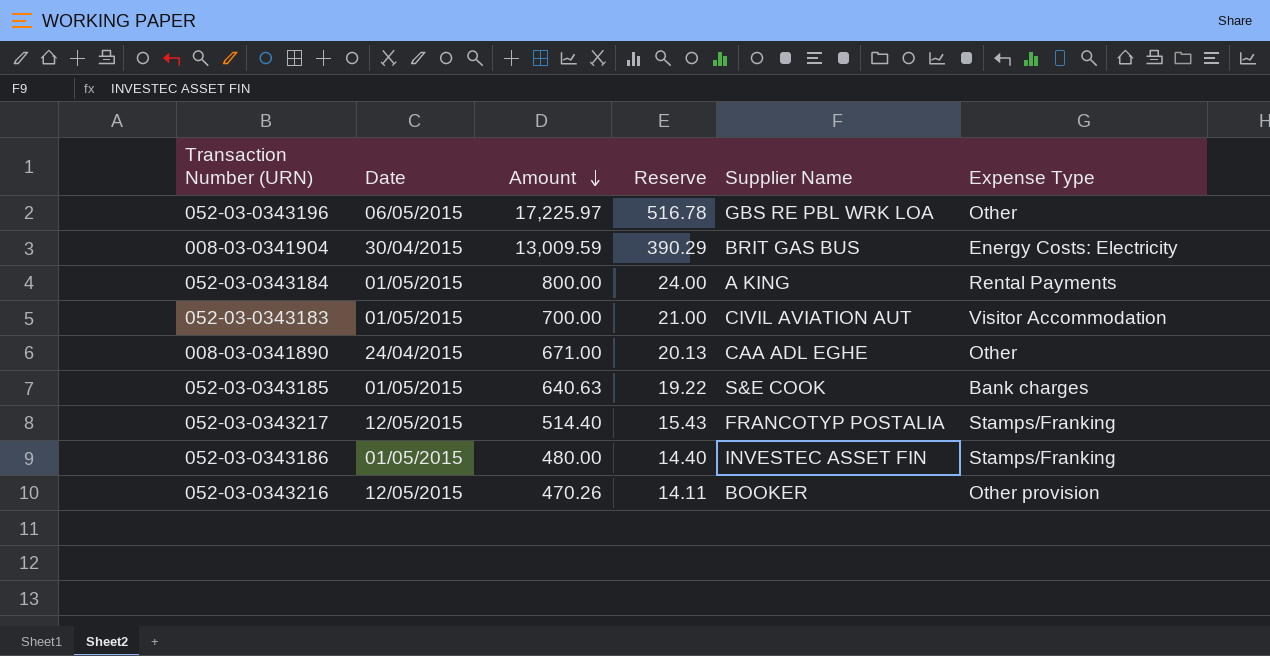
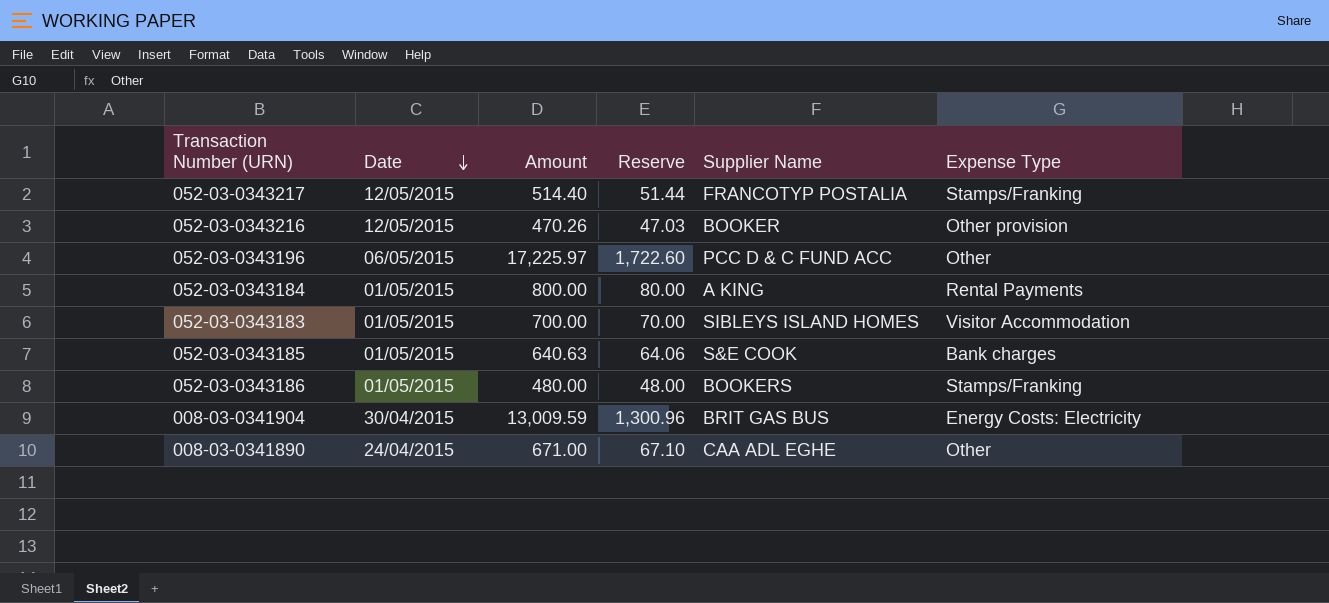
row order: Amount descending -> Date descending
column Reserve | formula: [Amount] * 0.03 -> [Amount] * 0.1
052-03-0343196 | Supplier Name: GBS RE PBL WRK LOA -> PCC D & C FUND ACC
052-03-0343183 | Supplier Name: CIVIL AVIATION AUT -> SIBLEYS ISLAND HOMES
052-03-0343186 | Supplier Name: INVESTEC ASSET FIN -> BOOKERS

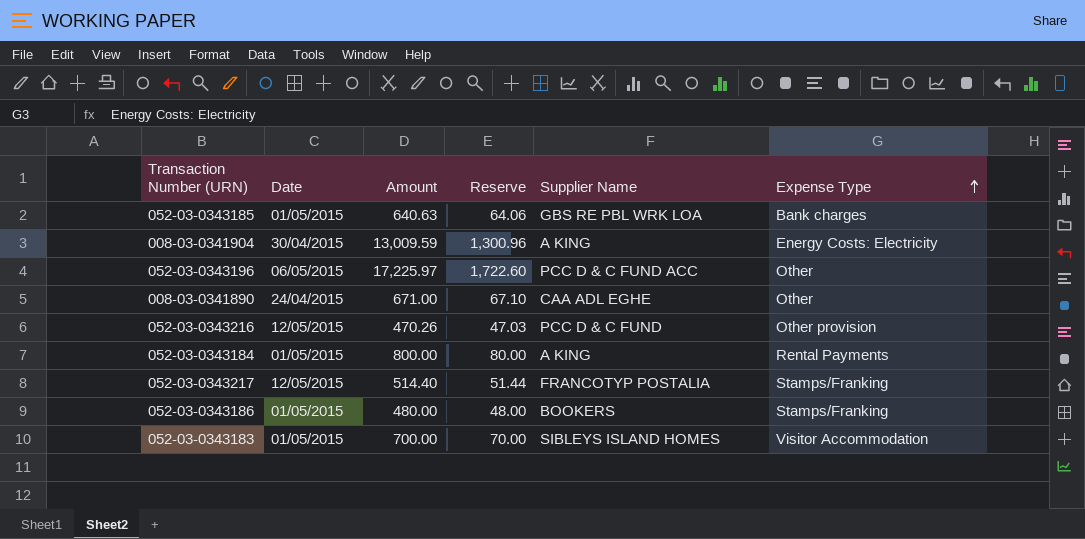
row order: Date descending -> Expense Type ascending
052-03-0343185 | Supplier Name: S&E COOK -> GBS RE PBL WRK LOA
008-03-0341904 | Supplier Name: BRIT GAS BUS -> A KING
052-03-0343216 | Supplier Name: BOOKER -> PCC D & C FUND

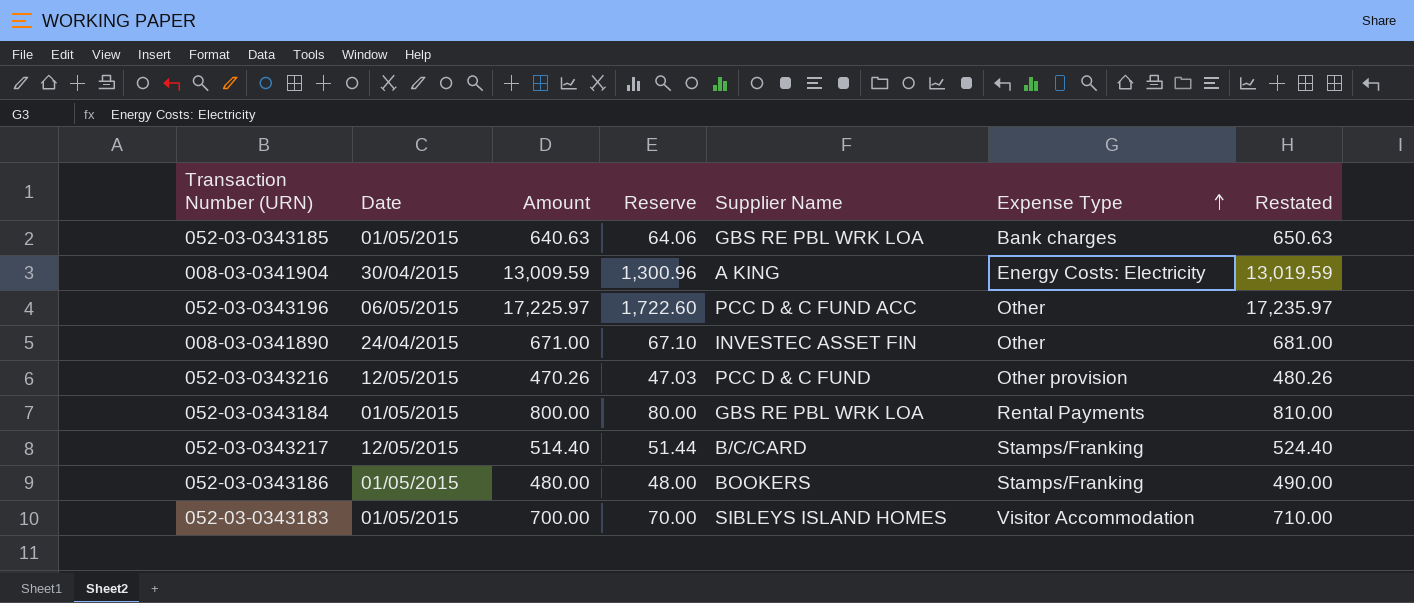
column Restated | formula: none -> [Amount] + 10
008-03-0341890 | Supplier Name: CAA ADL EGHE -> INVESTEC ASSET FIN
052-03-0343184 | Supplier Name: A KING -> GBS RE PBL WRK LOA
052-03-0343217 | Supplier Name: FRANCOTYP POSTALIA -> B/C/CARD

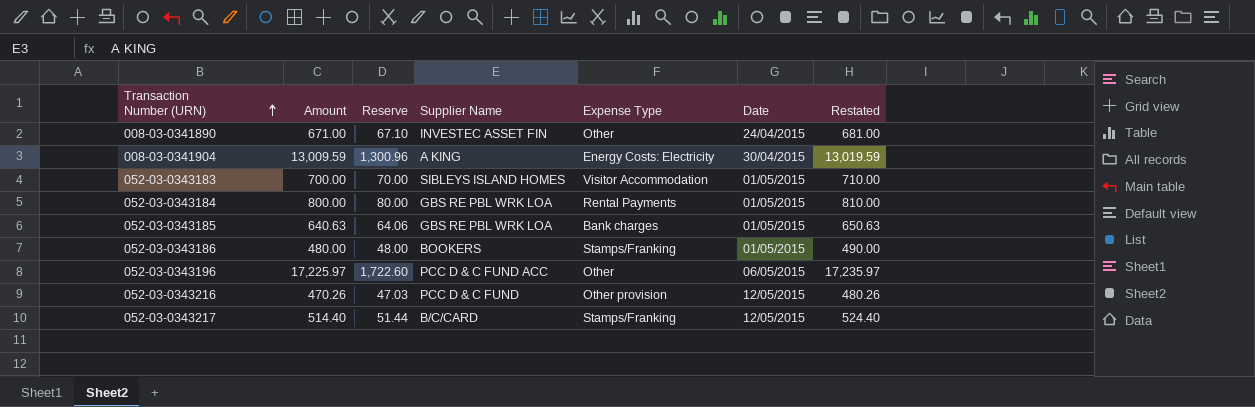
row order: Expense Type ascending -> Transaction Number (URN) ascending
column Date | position: 2 -> 6

